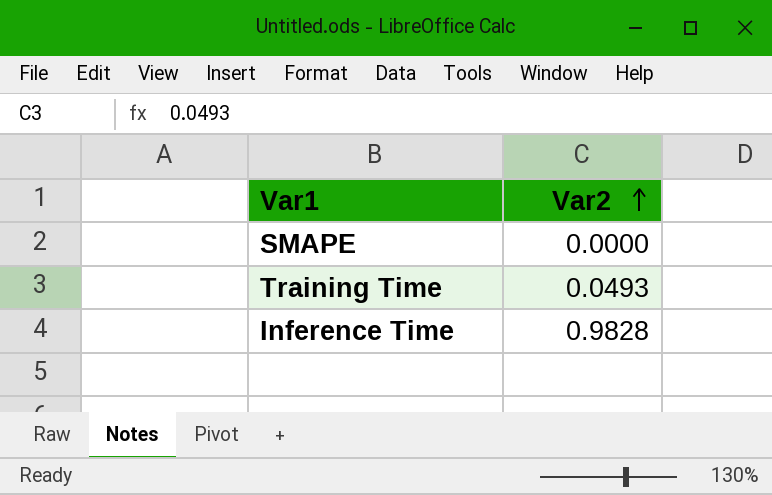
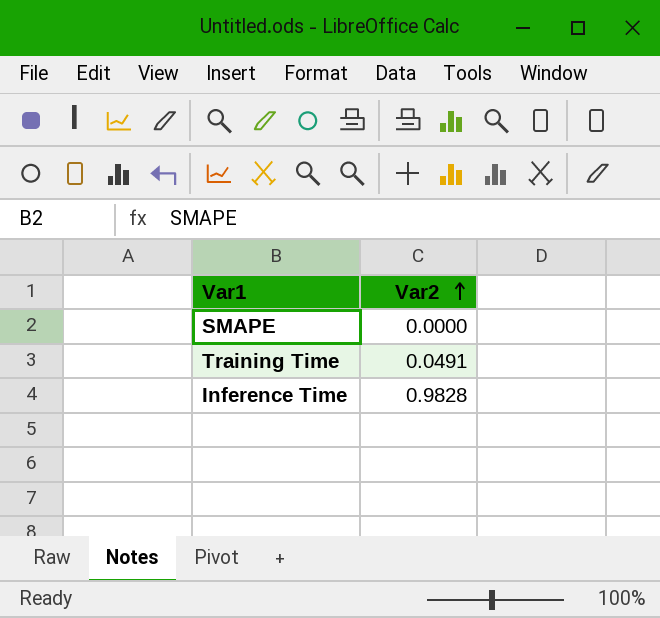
Training Time | Var2: 0.0493 -> 0.0491

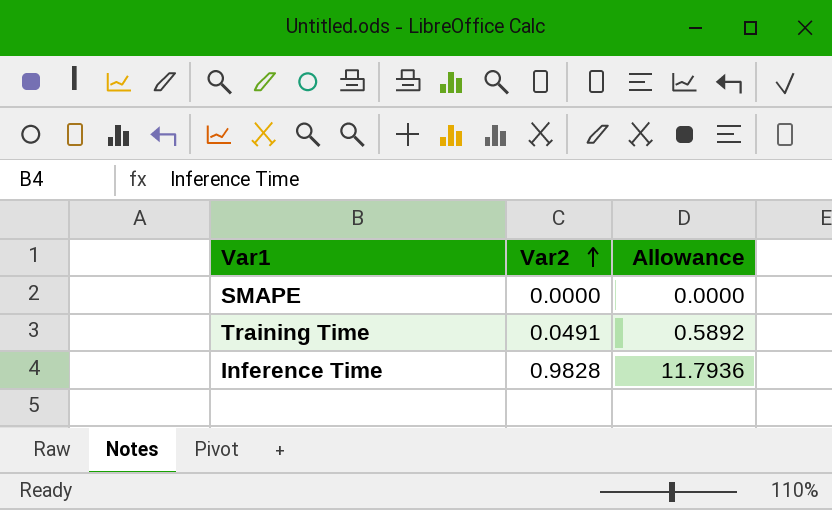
column Allowance | formula: none -> [Var2] * 12

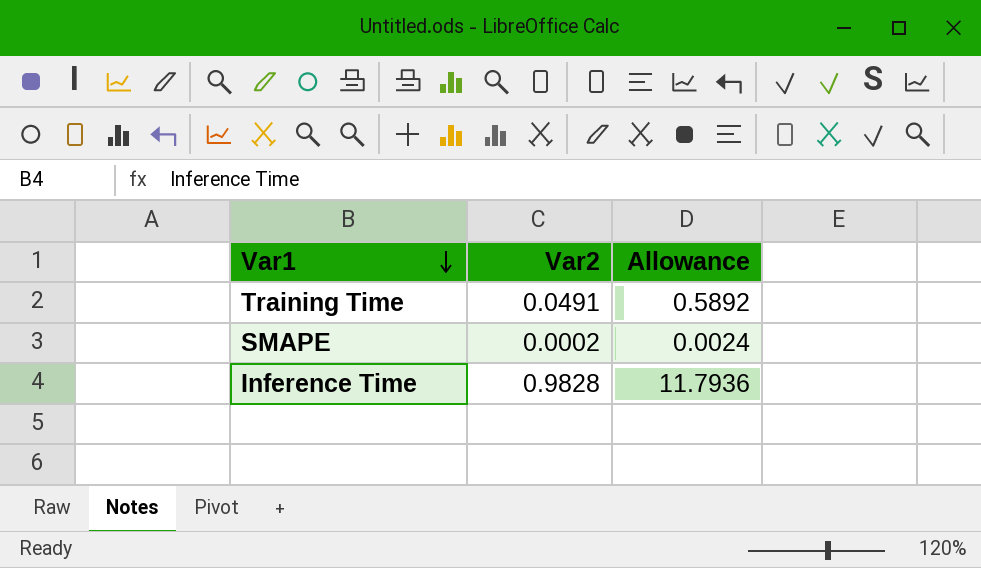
row order: Var2 ascending -> Var1 descending
SMAPE | Var2: 0.0000 -> 0.0002
SMAPE | Allowance: 0.0000 -> 0.0024

